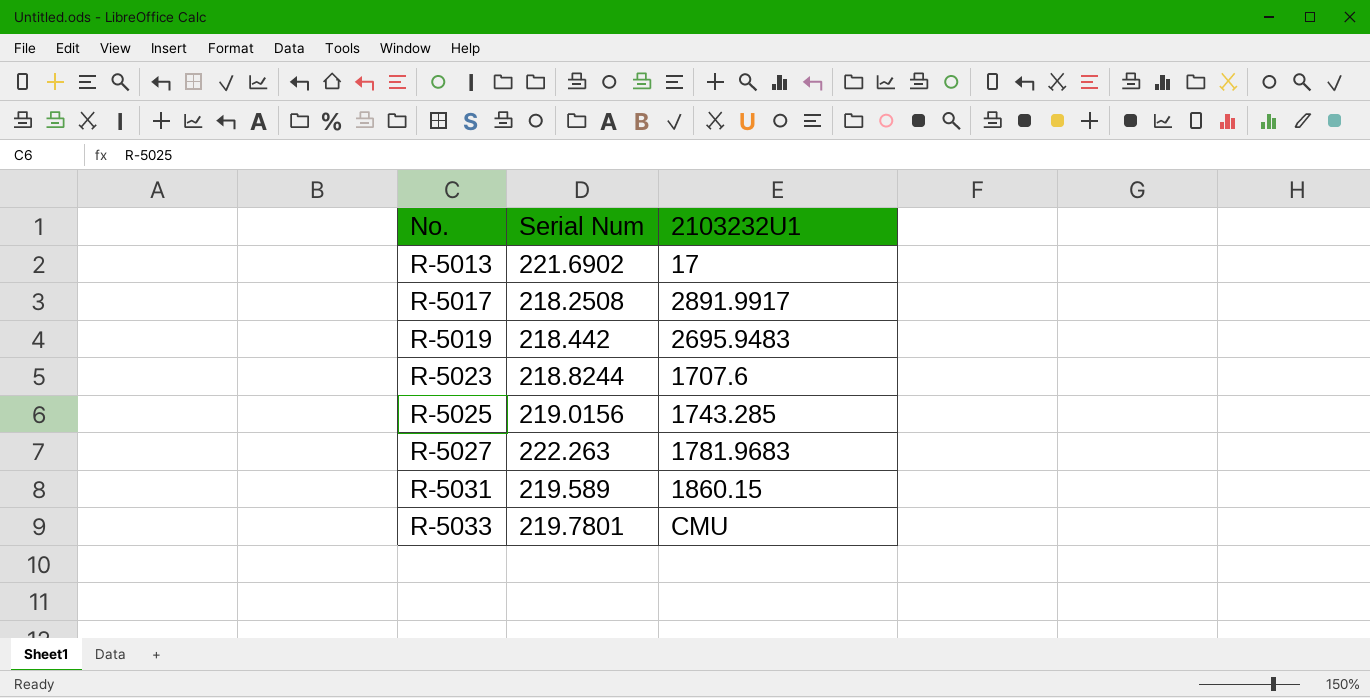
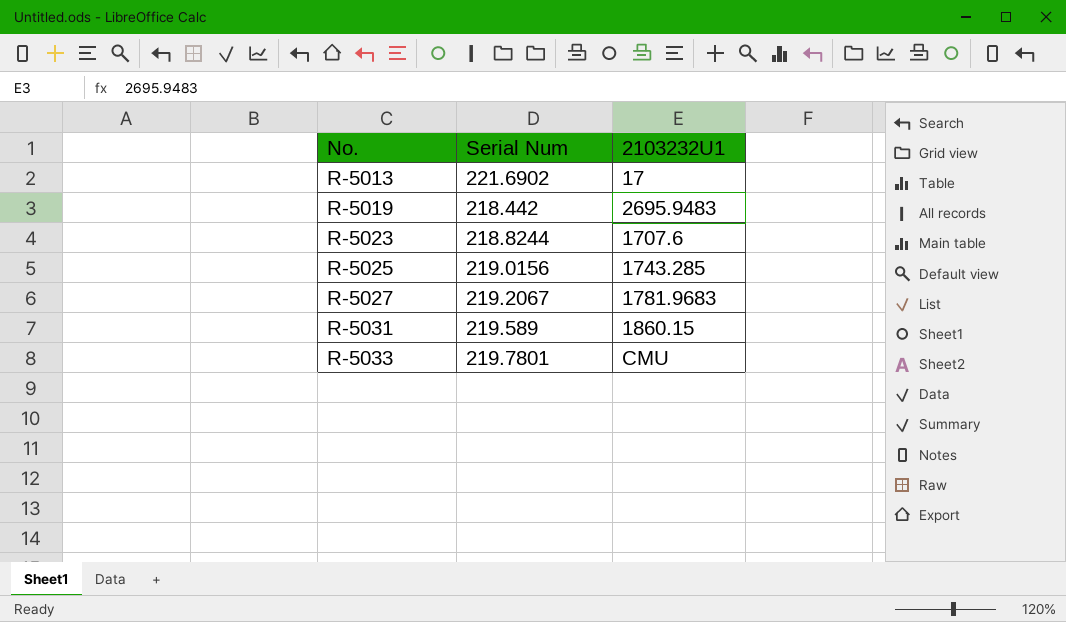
row R-5017: 218.2508 | 2891.9917 -> none
R-5027 | Serial Num: 222.263 -> 219.2067

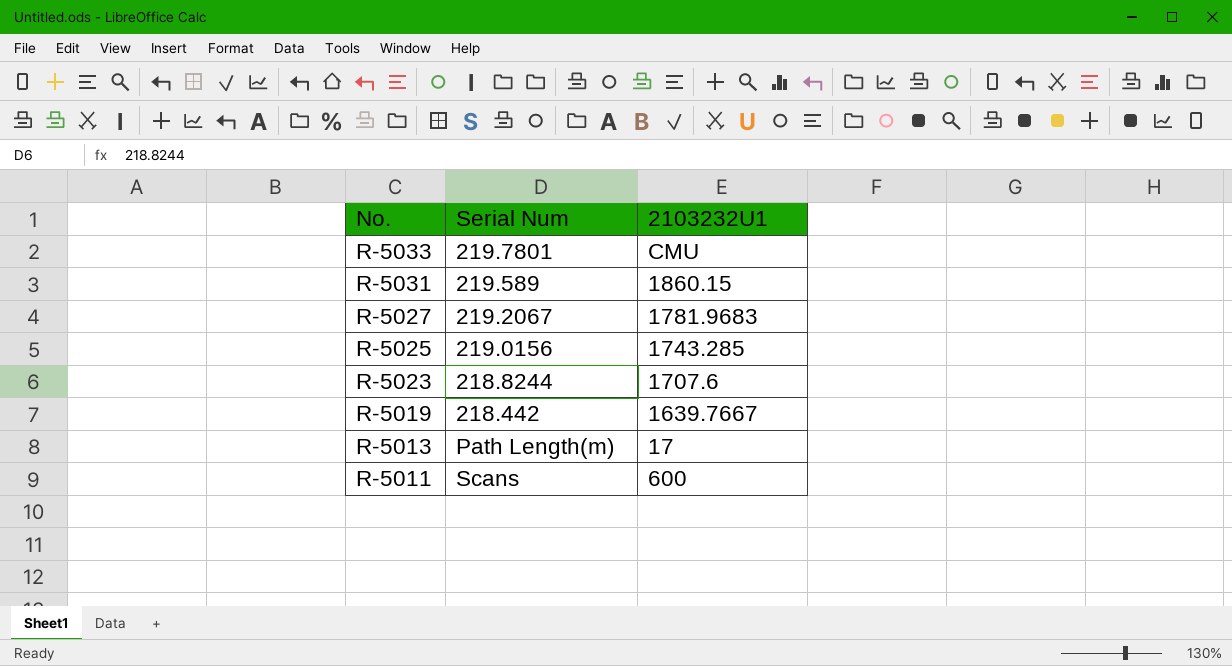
row order: No. ascending -> No. descending
R-5019 | 2103232U1: 2695.9483 -> 1639.7667
R-5013 | Serial Num: 221.6902 -> Path Length(m)
row R-5011: none -> Scans | 600

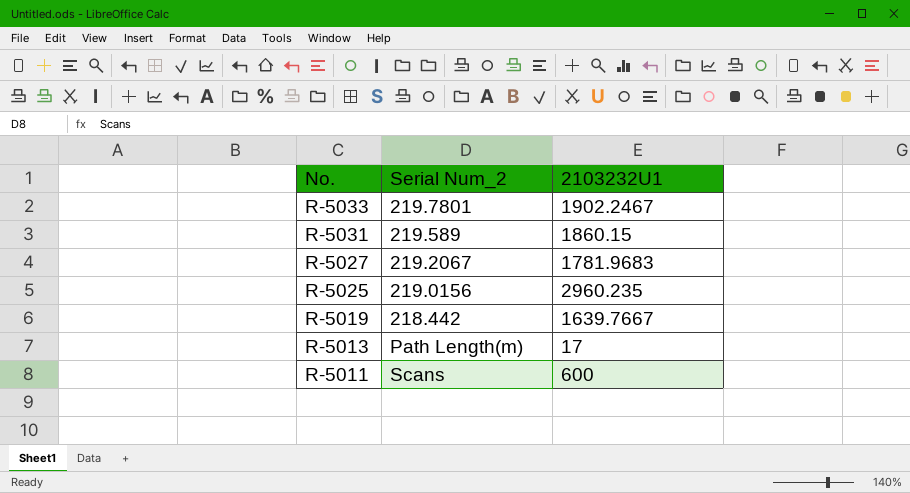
column name: Serial Num -> Serial Num_2
row R-5023: 218.8244 | 1707.6 -> none
R-5033 | 2103232U1: CMU -> 1902.2467
R-5025 | 2103232U1: 1743.285 -> 2960.235

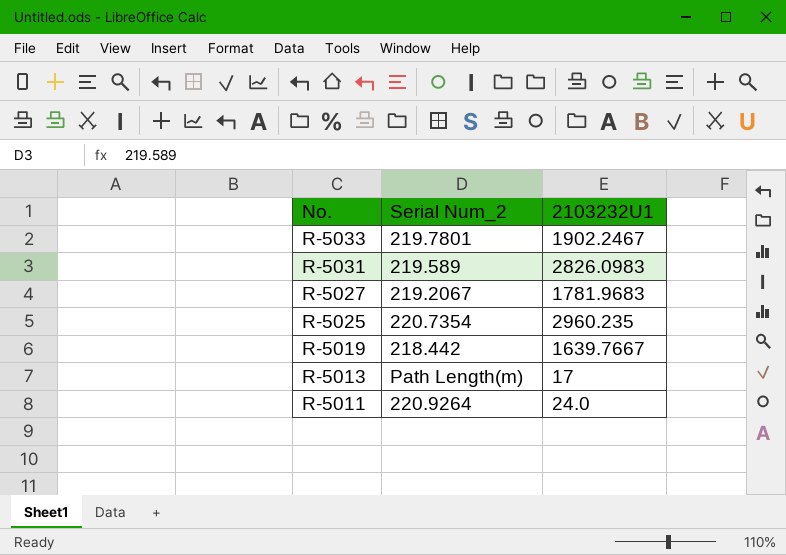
R-5031 | 2103232U1: 1860.15 -> 2826.0983
R-5025 | Serial Num_2: 219.0156 -> 220.7354
R-5011 | Serial Num_2: Scans -> 220.9264
R-5011 | 2103232U1: 600 -> 24.0

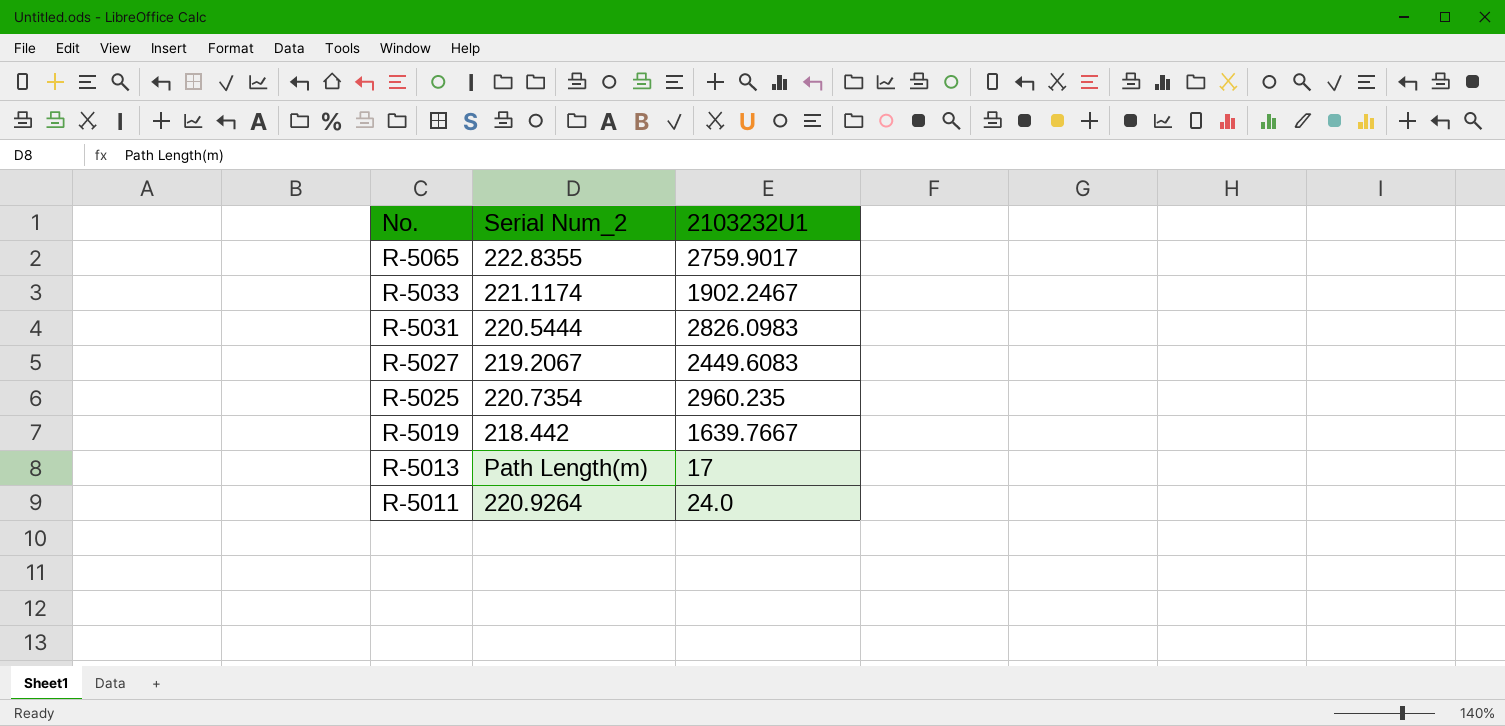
row R-5065: none -> 222.8355 | 2759.9017
R-5033 | Serial Num_2: 219.7801 -> 221.1174
R-5031 | Serial Num_2: 219.589 -> 220.5444
R-5027 | 2103232U1: 1781.9683 -> 2449.6083

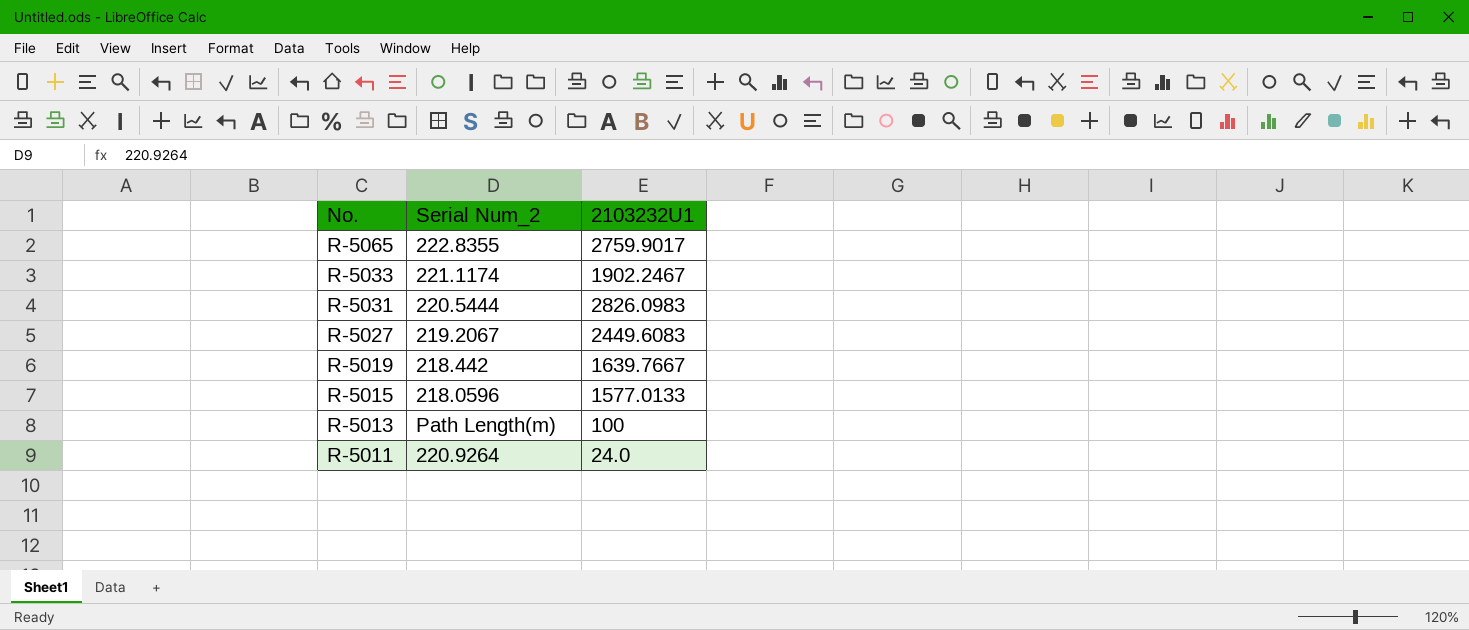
row R-5025: 220.7354 | 2960.235 -> none
row R-5015: none -> 218.0596 | 1577.0133
R-5013 | 2103232U1: 17 -> 100

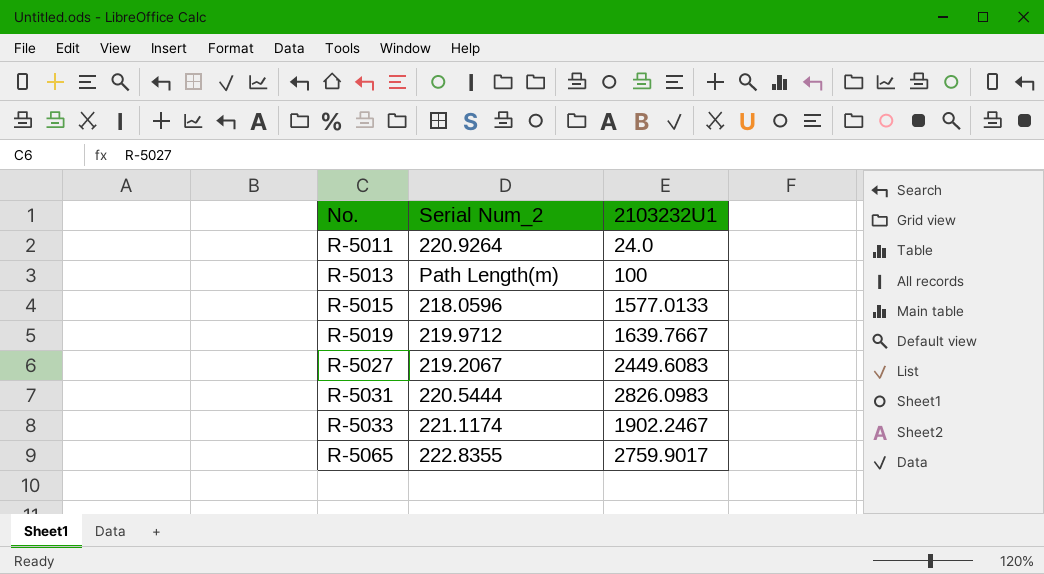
row order: No. descending -> No. ascending
R-5019 | Serial Num_2: 218.442 -> 219.9712

